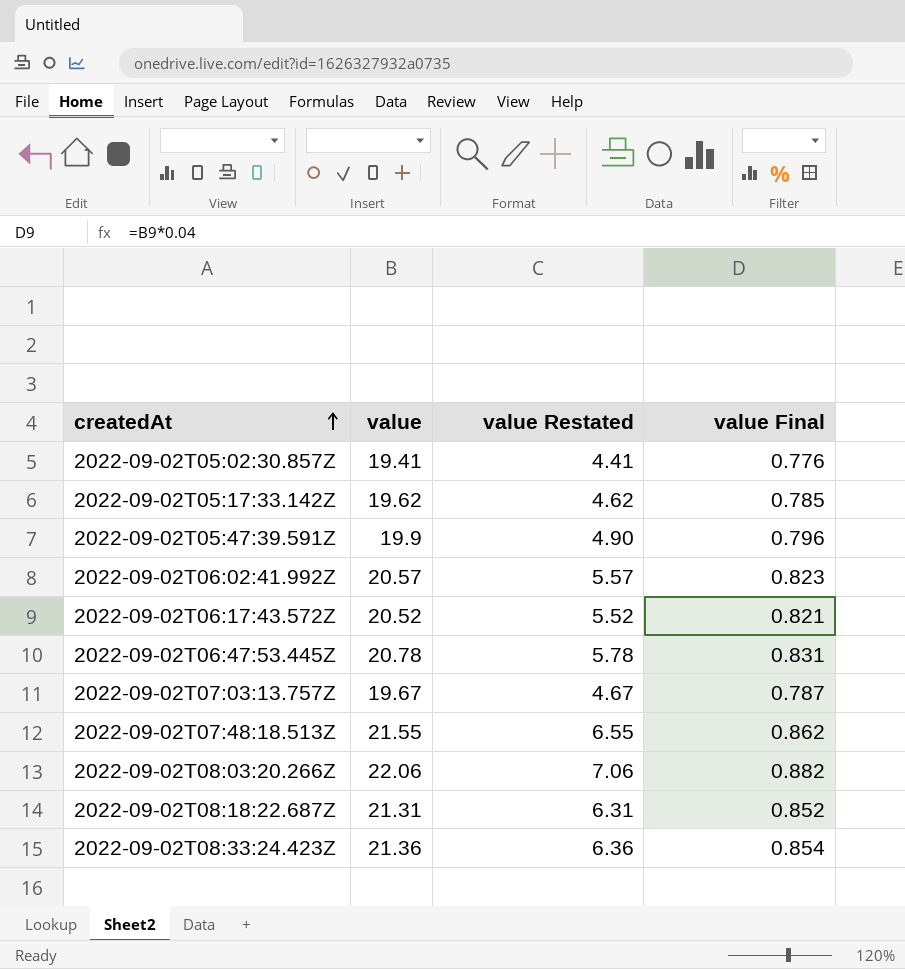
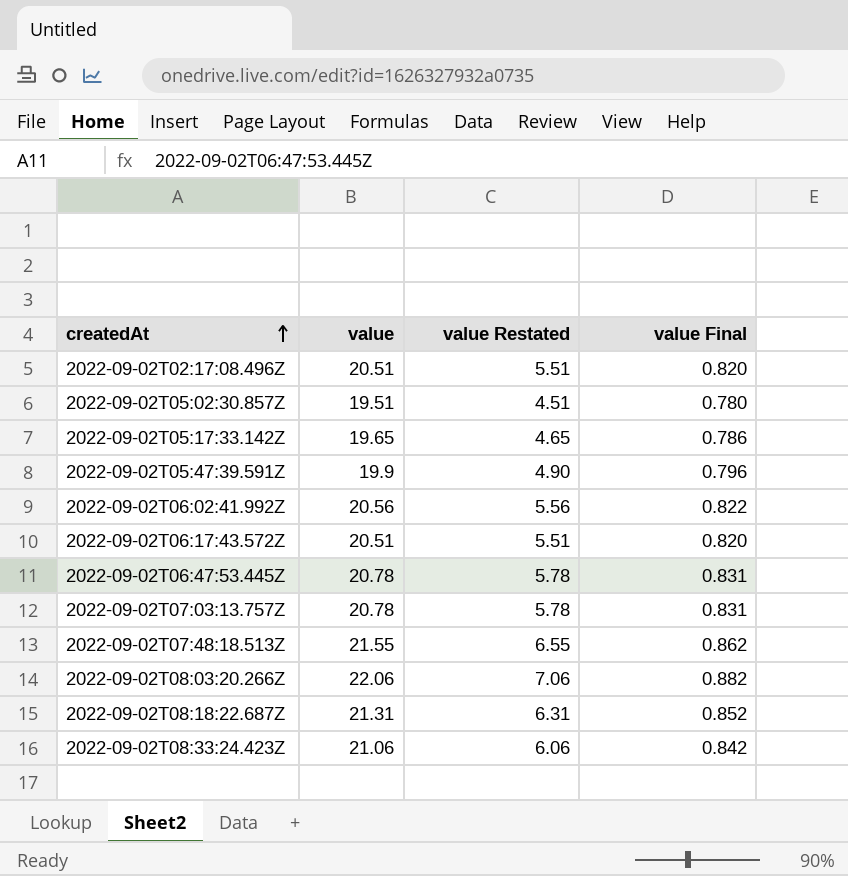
row 2022-09-02T02:17:08.496Z: none -> 20.51 | 5.51 | 0.820
2022-09-02T05:02:30.857Z | value: 19.41 -> 19.51
2022-09-02T05:02:30.857Z | value Restated: 4.41 -> 4.51
2022-09-02T05:02:30.857Z | value Final: 0.776 -> 0.780
2022-09-02T05:17:33.142Z | value: 19.62 -> 19.65
2022-09-02T05:17:33.142Z | value Restated: 4.62 -> 4.65
2022-09-02T05:17:33.142Z | value Final: 0.785 -> 0.786
2022-09-02T06:02:41.992Z | value: 20.57 -> 20.56
2022-09-02T06:02:41.992Z | value Restated: 5.57 -> 5.56
2022-09-02T06:02:41.992Z | value Final: 0.823 -> 0.822
2022-09-02T06:17:43.572Z | value: 20.52 -> 20.51
2022-09-02T06:17:43.572Z | value Restated: 5.52 -> 5.51
2022-09-02T06:17:43.572Z | value Final: 0.821 -> 0.820
2022-09-02T07:03:13.757Z | value: 19.67 -> 20.78
2022-09-02T07:03:13.757Z | value Restated: 4.67 -> 5.78
2022-09-02T07:03:13.757Z | value Final: 0.787 -> 0.831
2022-09-02T08:33:24.423Z | value: 21.36 -> 21.06
2022-09-02T08:33:24.423Z | value Restated: 6.36 -> 6.06
2022-09-02T08:33:24.423Z | value Final: 0.854 -> 0.842

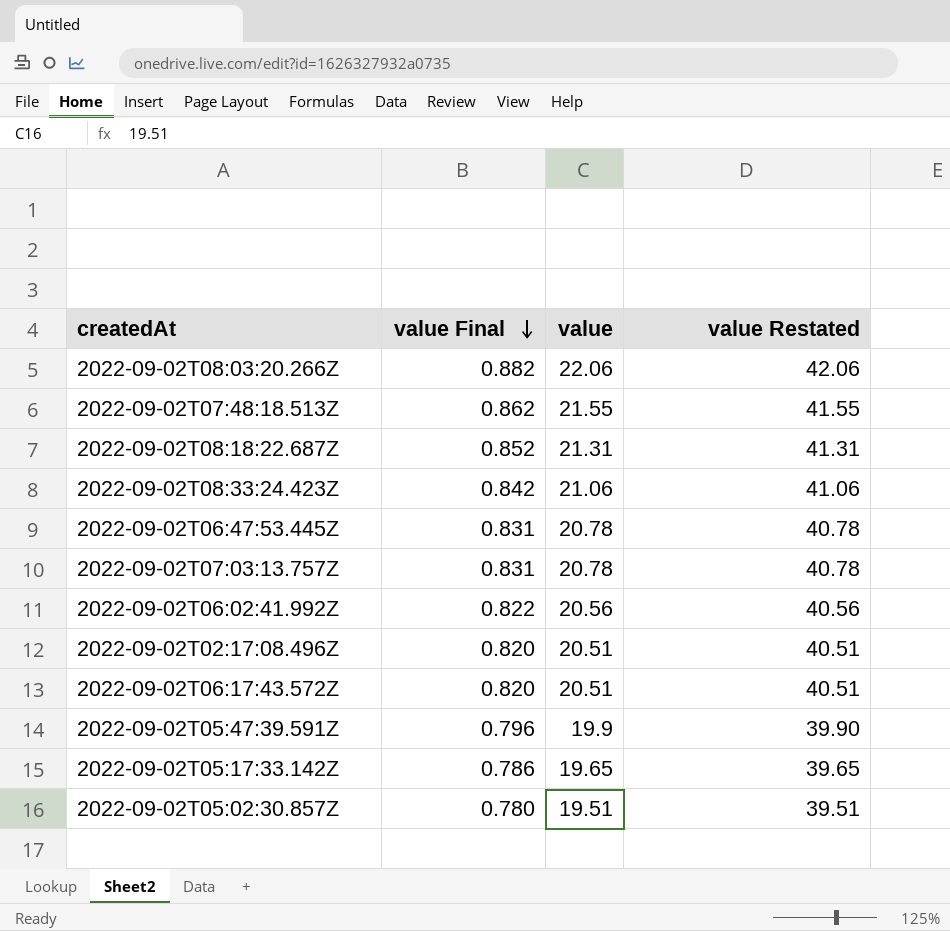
row order: createdAt ascending -> value Final descending
column value Final | position: 4 -> 2
column value Restated | formula: [value] - 15 -> [value] + 20

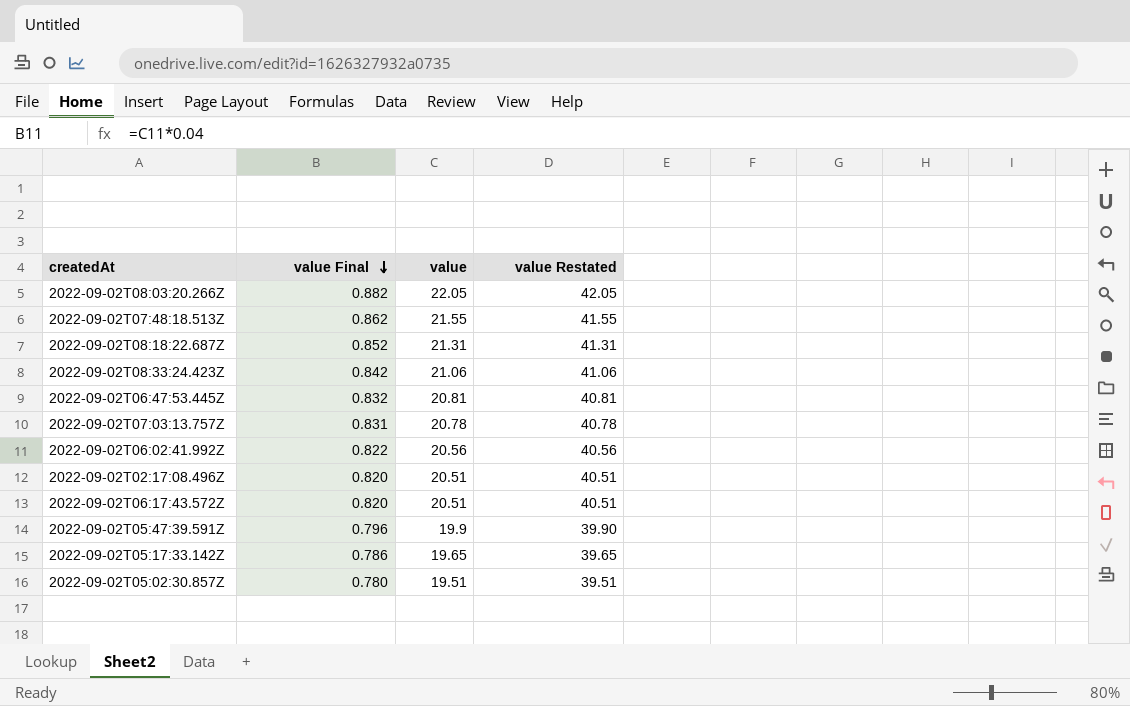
2022-09-02T08:03:20.266Z | value: 22.06 -> 22.05
2022-09-02T08:03:20.266Z | value Restated: 42.06 -> 42.05
2022-09-02T06:47:53.445Z | value Final: 0.831 -> 0.832
2022-09-02T06:47:53.445Z | value: 20.78 -> 20.81
2022-09-02T06:47:53.445Z | value Restated: 40.78 -> 40.81

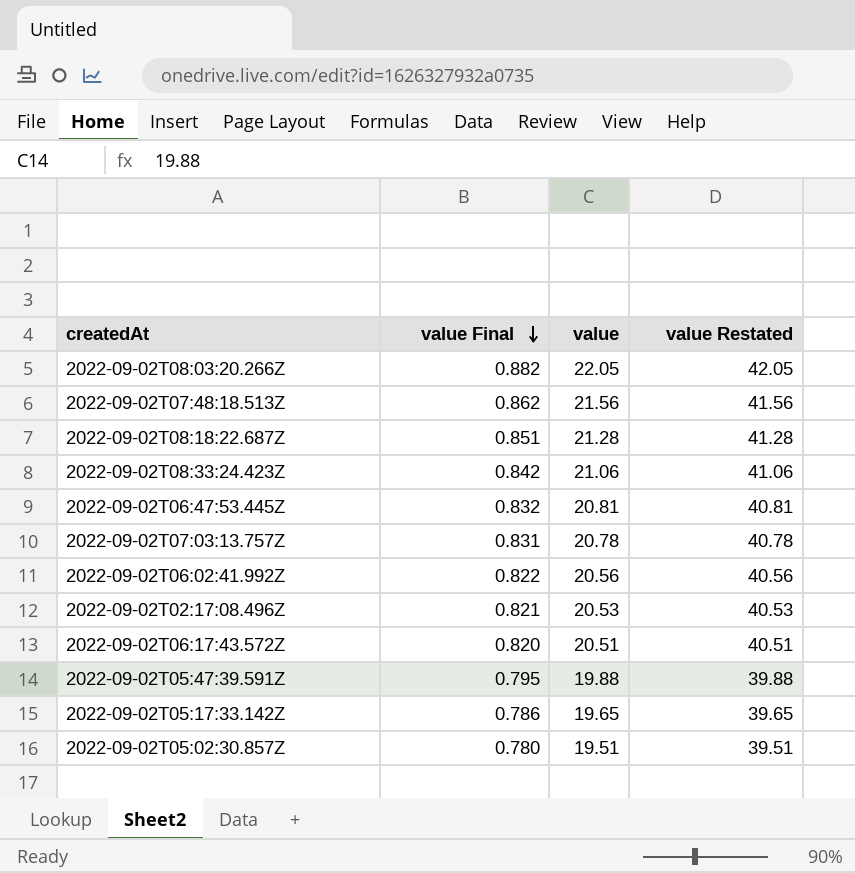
2022-09-02T07:48:18.513Z | value: 21.55 -> 21.56
2022-09-02T07:48:18.513Z | value Restated: 41.55 -> 41.56
2022-09-02T08:18:22.687Z | value Final: 0.852 -> 0.851
2022-09-02T08:18:22.687Z | value: 21.31 -> 21.28
2022-09-02T08:18:22.687Z | value Restated: 41.31 -> 41.28
2022-09-02T02:17:08.496Z | value Final: 0.820 -> 0.821
2022-09-02T02:17:08.496Z | value: 20.51 -> 20.53
2022-09-02T02:17:08.496Z | value Restated: 40.51 -> 40.53
2022-09-02T05:47:39.591Z | value Final: 0.796 -> 0.795
2022-09-02T05:47:39.591Z | value: 19.9 -> 19.88
2022-09-02T05:47:39.591Z | value Restated: 39.90 -> 39.88

